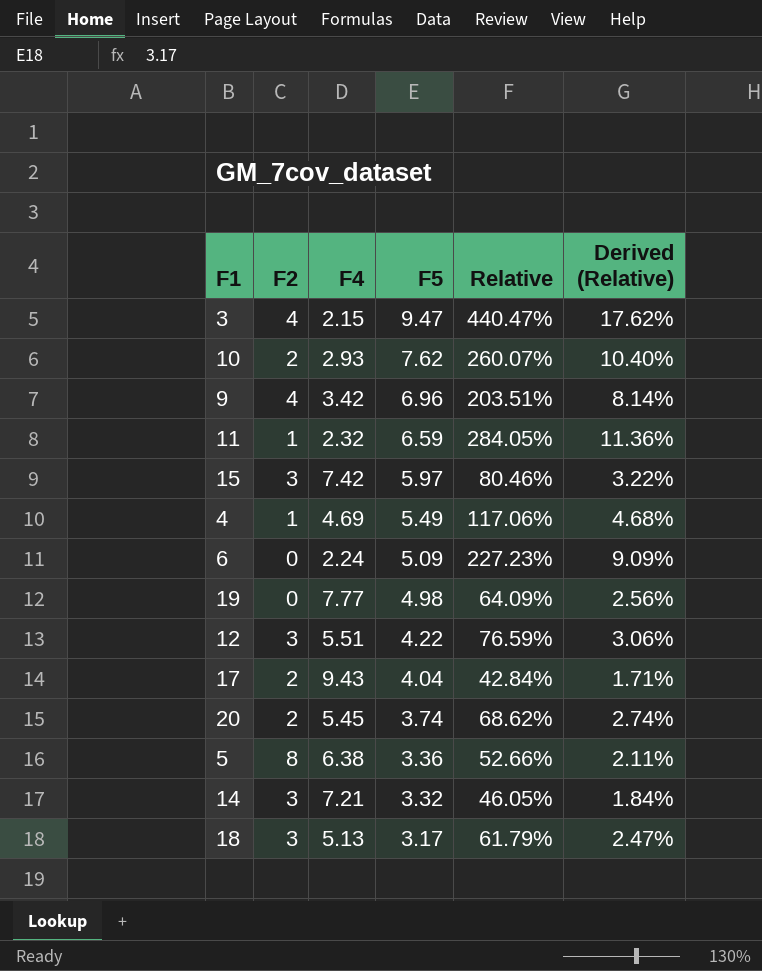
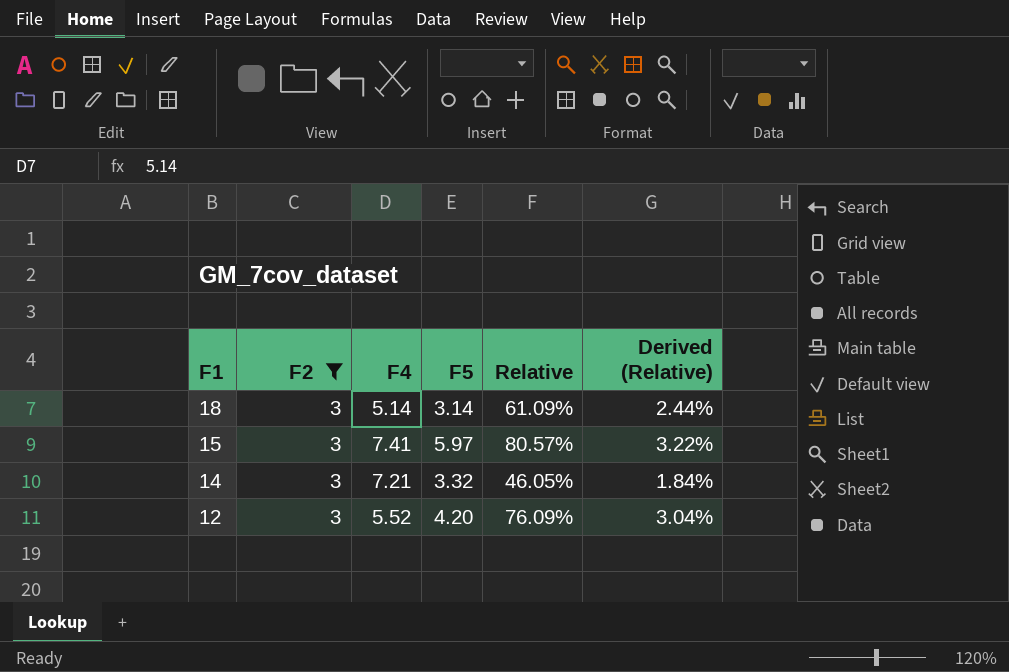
filter: none -> F2 = 3
row order: F5 descending -> F1 descending
18 | F4: 5.13 -> 5.14
18 | F5: 3.17 -> 3.14
18 | Relative: 61.79% -> 61.09%
18 | Derived (Relative): 2.47% -> 2.44%
15 | F4: 7.42 -> 7.41
15 | Relative: 80.46% -> 80.57%
12 | F4: 5.51 -> 5.52
12 | F5: 4.22 -> 4.20
12 | Relative: 76.59% -> 76.09%
12 | Derived (Relative): 3.06% -> 3.04%

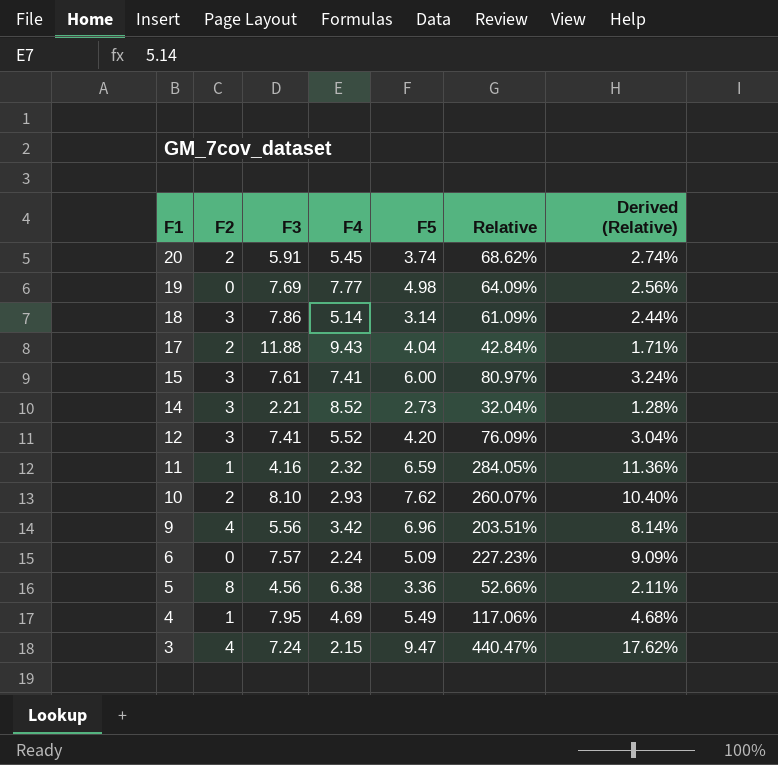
filter: F2 = 3 -> none
column F3 | position: none -> 3
15 | F5: 5.97 -> 6.00
15 | Relative: 80.57% -> 80.97%
15 | Derived (Relative): 3.22% -> 3.24%
14 | F4: 7.21 -> 8.52
14 | F5: 3.32 -> 2.73
14 | Relative: 46.05% -> 32.04%
14 | Derived (Relative): 1.84% -> 1.28%

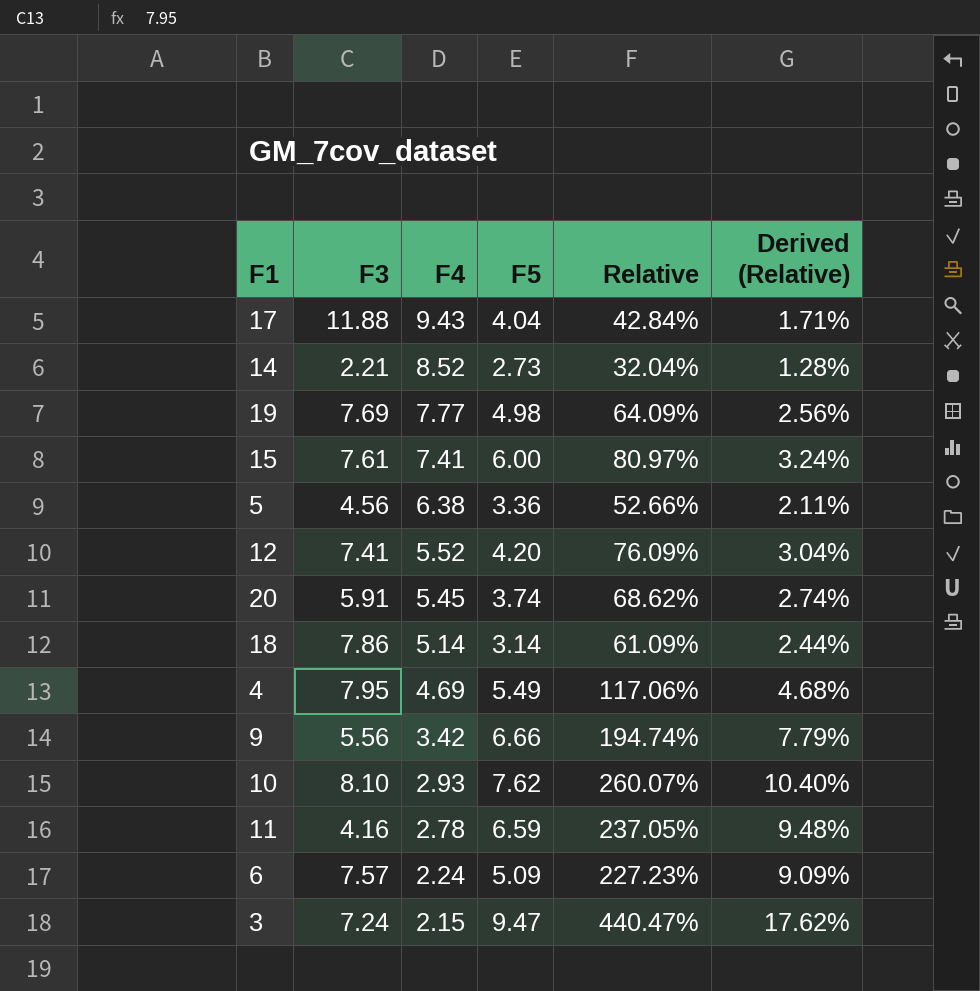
row order: F1 descending -> F4 descending
column F2 | position: 2 -> none
9 | F5: 6.96 -> 6.66
9 | Relative: 203.51% -> 194.74%
9 | Derived (Relative): 8.14% -> 7.79%
11 | F4: 2.32 -> 2.78
11 | Relative: 284.05% -> 237.05%
11 | Derived (Relative): 11.36% -> 9.48%

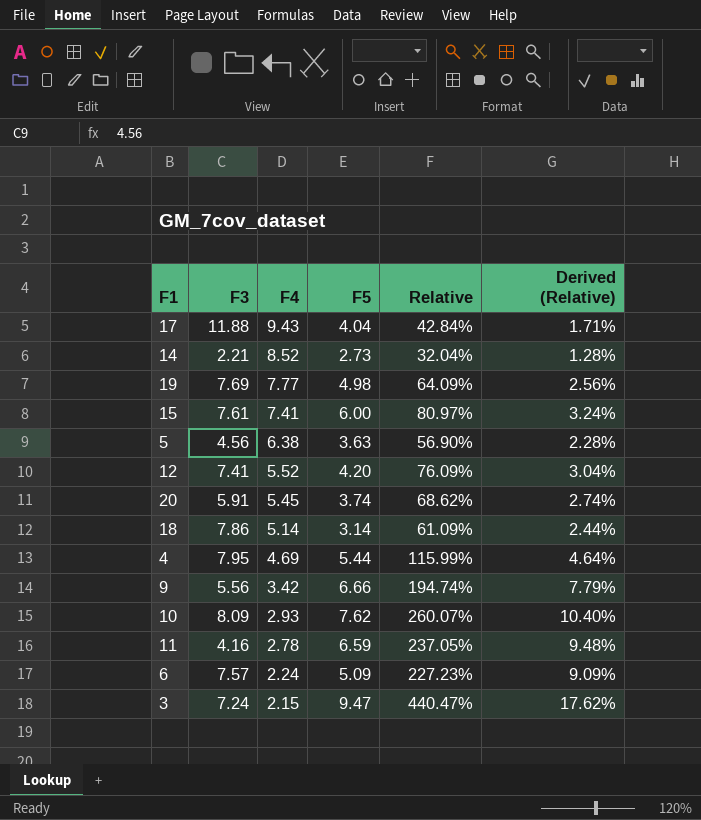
5 | F5: 3.36 -> 3.63
5 | Relative: 52.66% -> 56.90%
5 | Derived (Relative): 2.11% -> 2.28%
4 | F5: 5.49 -> 5.44
4 | Relative: 117.06% -> 115.99%
4 | Derived (Relative): 4.68% -> 4.64%
10 | F3: 8.10 -> 8.09

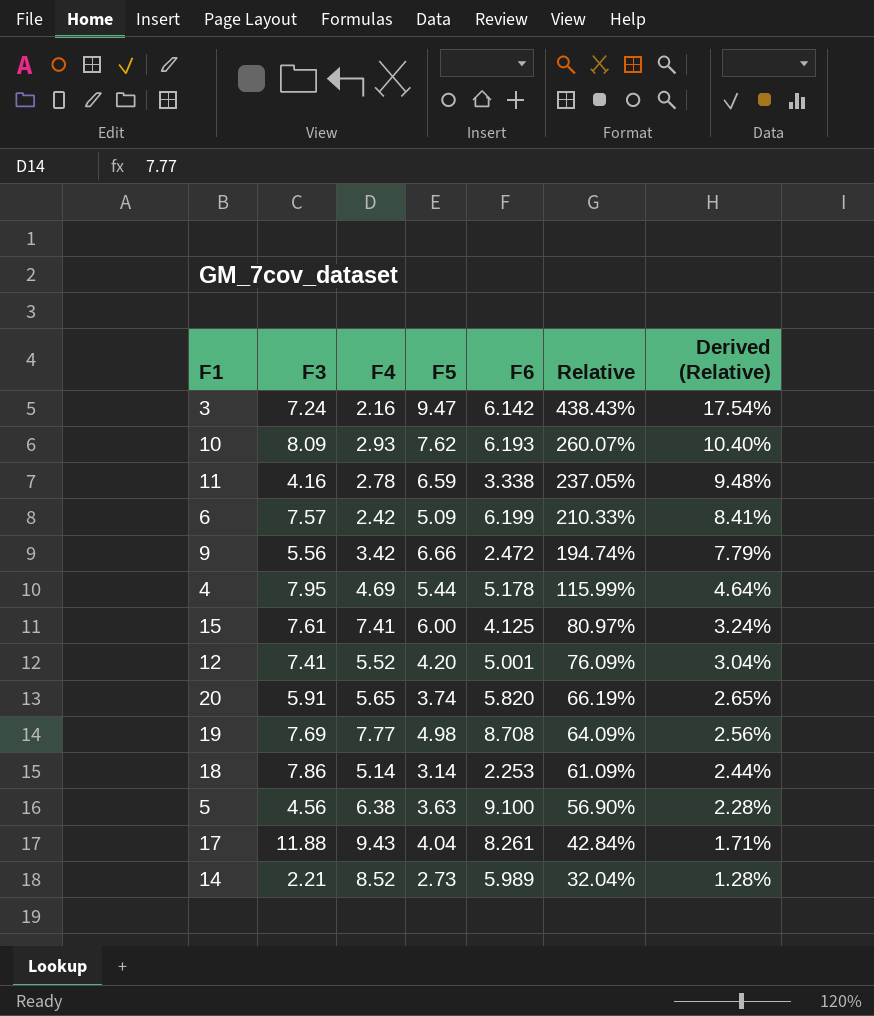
row order: F4 descending -> Relative descending
column F6 | position: none -> 5
3 | F4: 2.15 -> 2.16
3 | Relative: 440.47% -> 438.43%
3 | Derived (Relative): 17.62% -> 17.54%
6 | F4: 2.24 -> 2.42
6 | Relative: 227.23% -> 210.33%
6 | Derived (Relative): 9.09% -> 8.41%
20 | F4: 5.45 -> 5.65
20 | Relative: 68.62% -> 66.19%
20 | Derived (Relative): 2.74% -> 2.65%

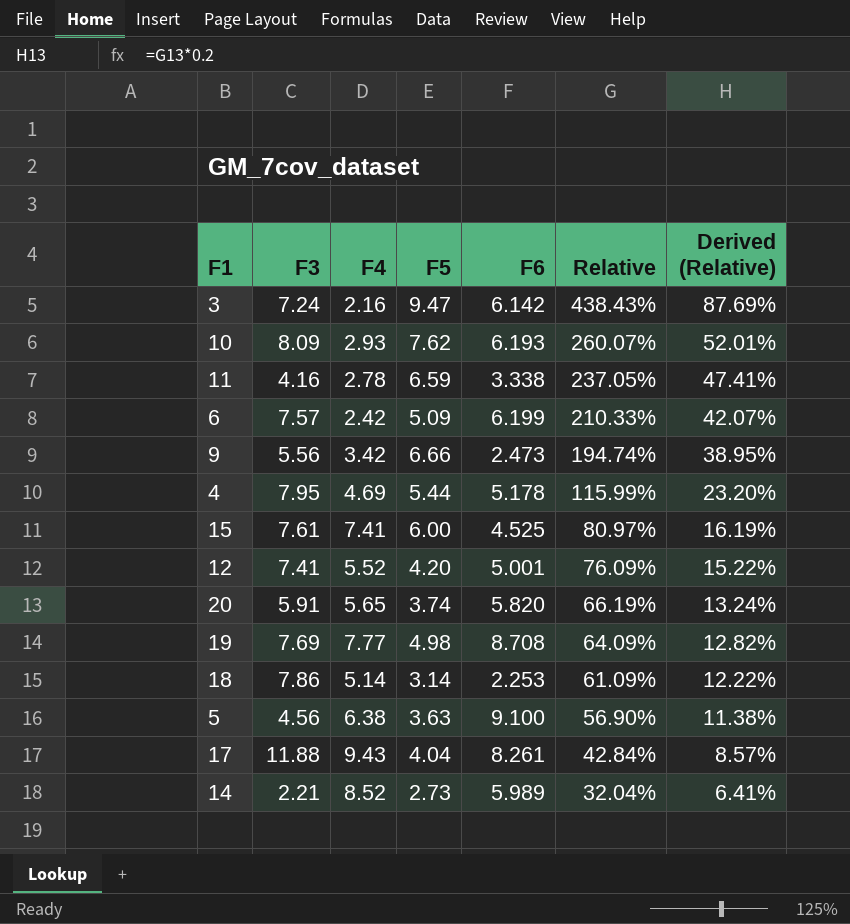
column Derived (Relative) | formula: [Relative] * 0.04 -> [Relative] * 0.2
9 | F6: 2.472 -> 2.473
15 | F6: 4.125 -> 4.525

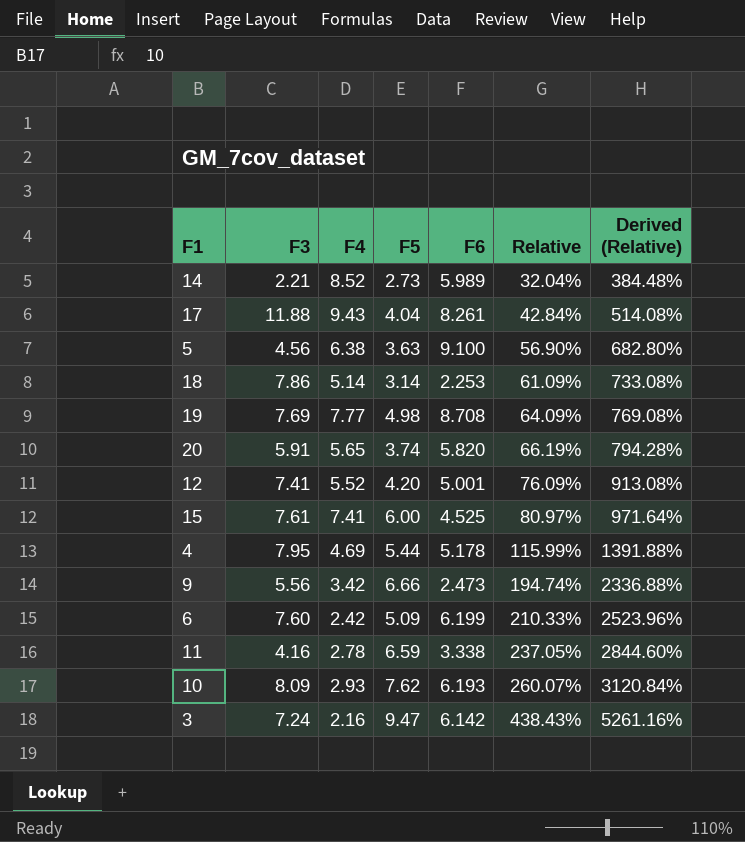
row order: Relative descending -> Relative ascending
column Derived (Relative) | formula: [Relative] * 0.2 -> [Relative] * 12
6 | F3: 7.57 -> 7.60

